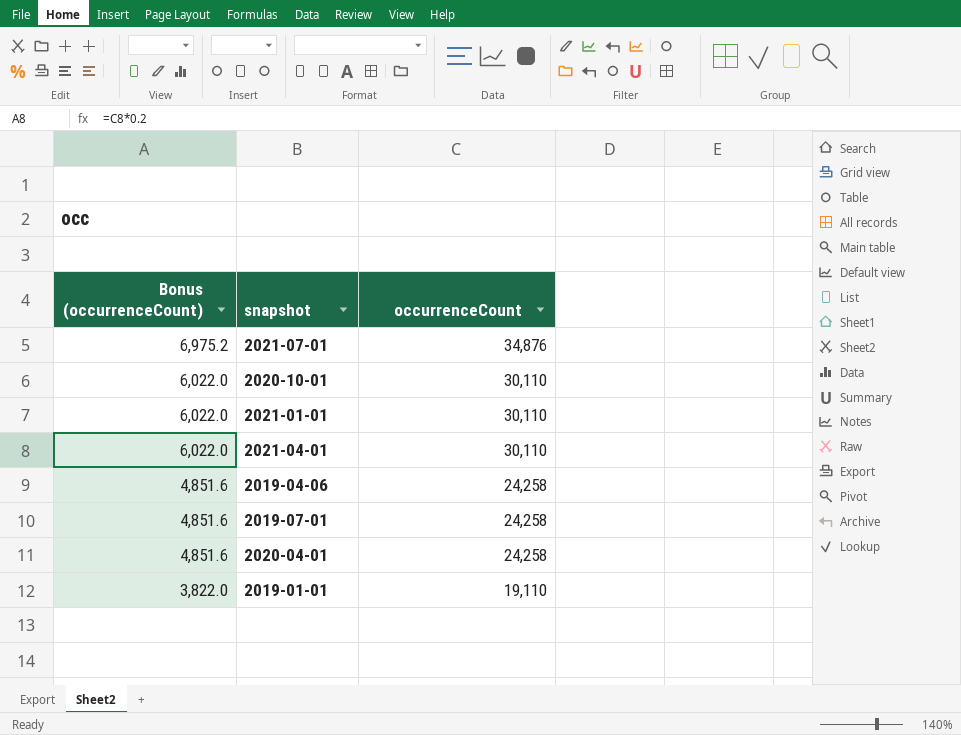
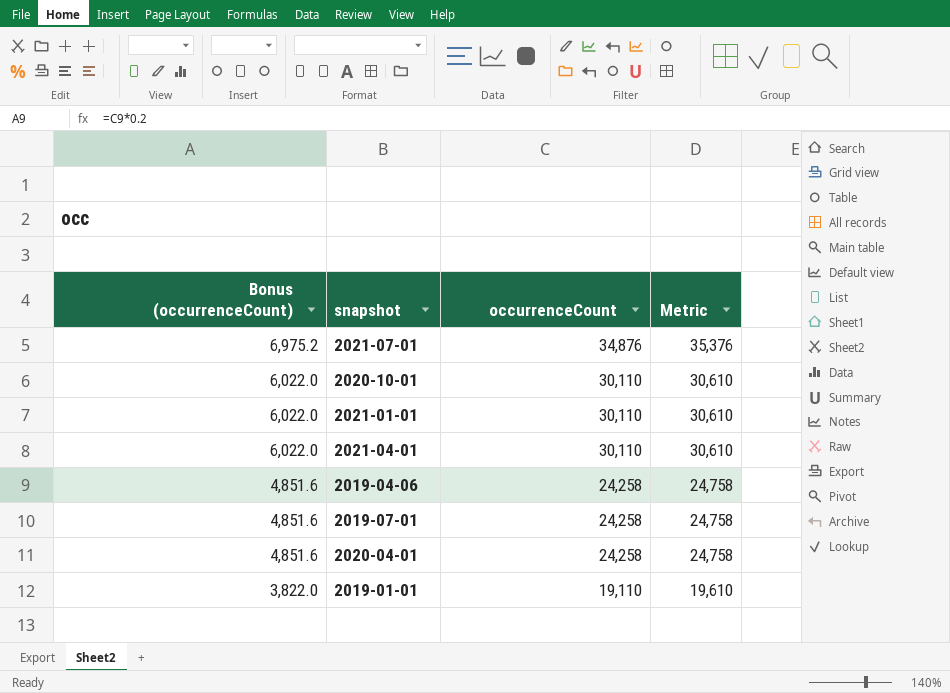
column Metric | formula: none -> [occurrenceCount] + 500

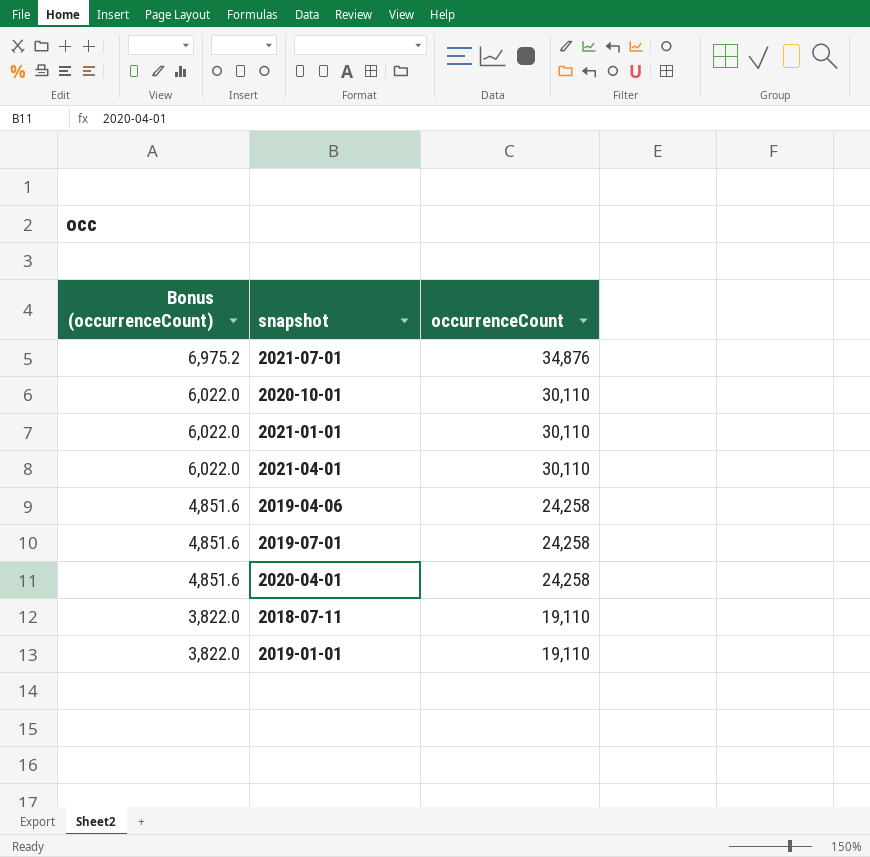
column Metric | formula: [occurrenceCount] + 500 -> none
row 2018-07-11: none -> 3,822.0 | 19,110

